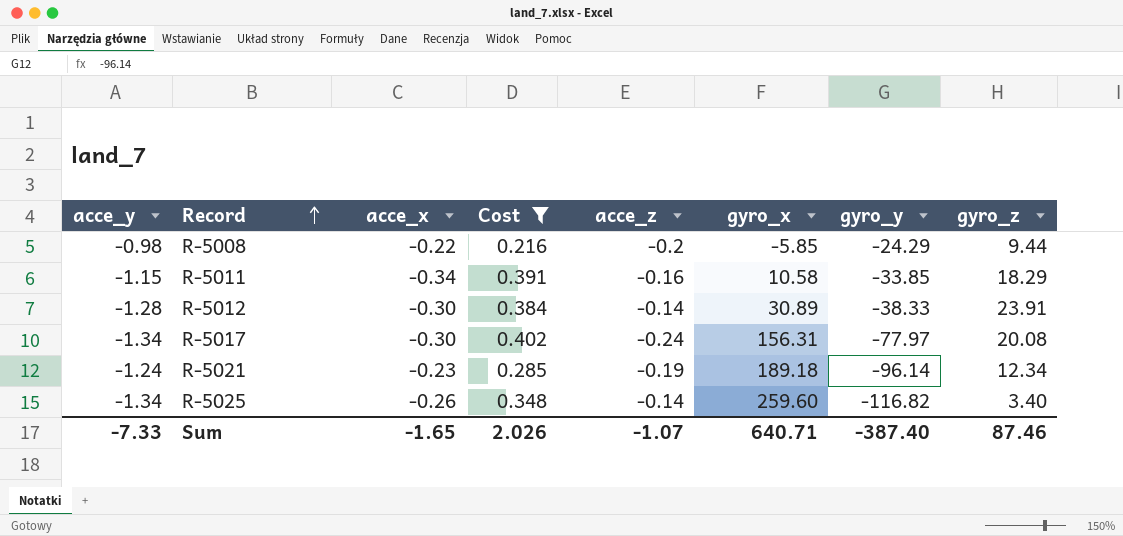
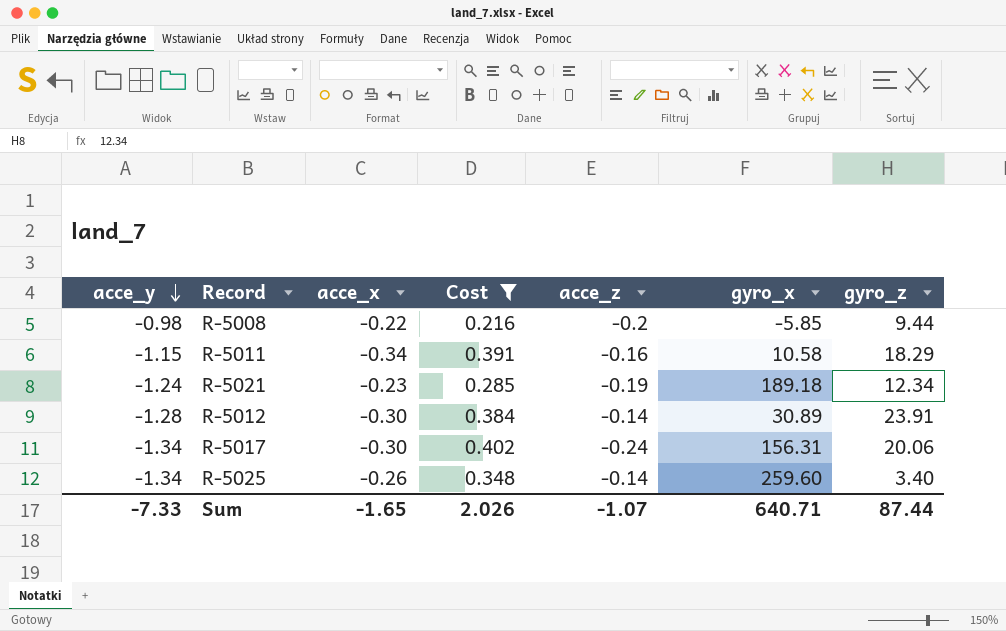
row order: Record ascending -> acce_y descending
column gyro_y | position: 7 -> none
R-5017 | gyro_z: 20.08 -> 20.06
Sum | gyro_z: 87.46 -> 87.44

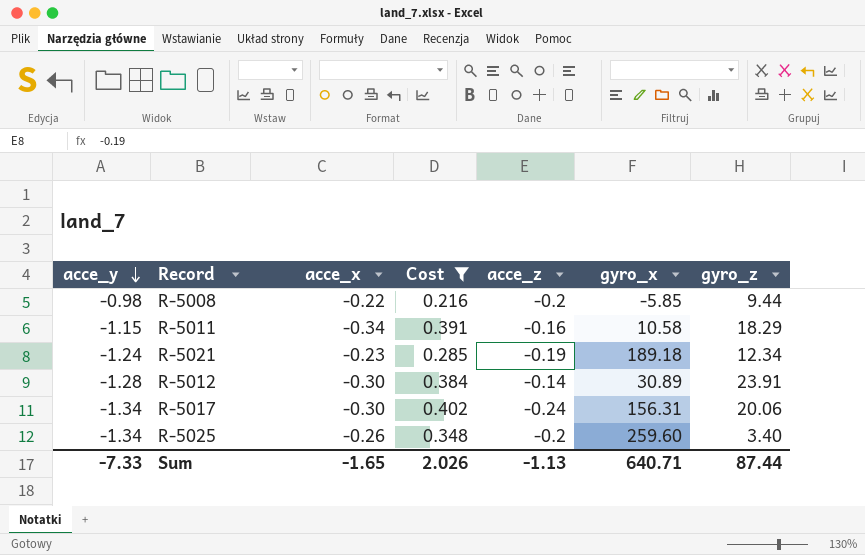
R-5025 | acce_z: -0.14 -> -0.2
Sum | acce_z: -1.07 -> -1.13

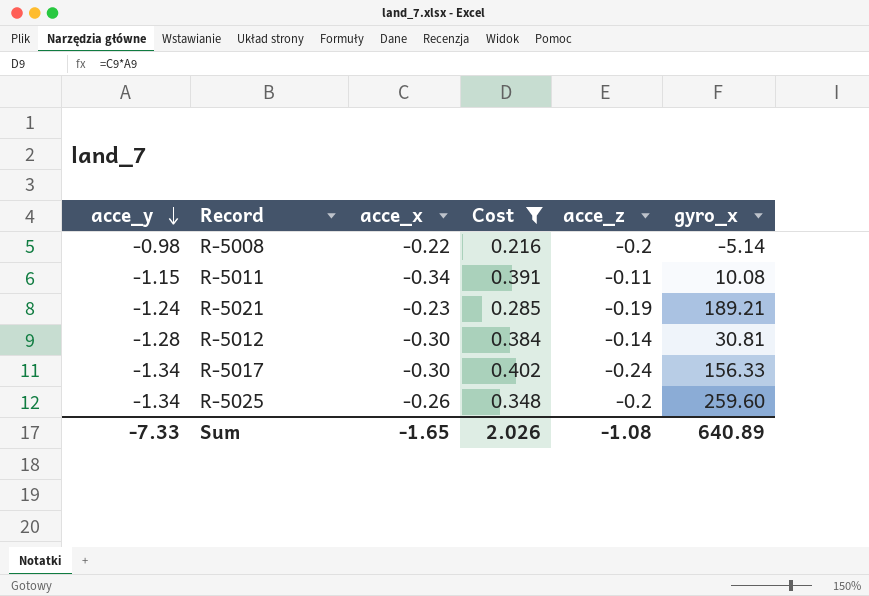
column gyro_z | position: 7 -> none
R-5008 | gyro_x: -5.85 -> -5.14
R-5011 | acce_z: -0.16 -> -0.11
R-5011 | gyro_x: 10.58 -> 10.08
R-5021 | gyro_x: 189.18 -> 189.21
R-5012 | gyro_x: 30.89 -> 30.81
R-5017 | gyro_x: 156.31 -> 156.33
Sum | acce_z: -1.13 -> -1.08
Sum | gyro_x: 640.71 -> 640.89

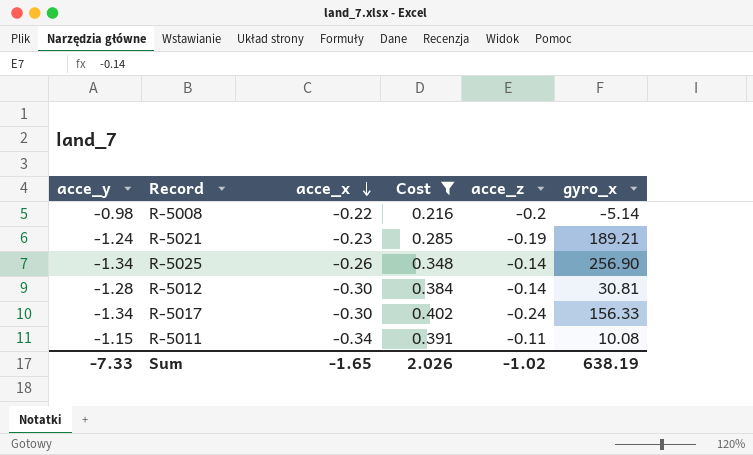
row order: acce_y descending -> acce_x descending
R-5025 | acce_z: -0.2 -> -0.14
R-5025 | gyro_x: 259.60 -> 256.90
Sum | acce_z: -1.08 -> -1.02
Sum | gyro_x: 640.89 -> 638.19

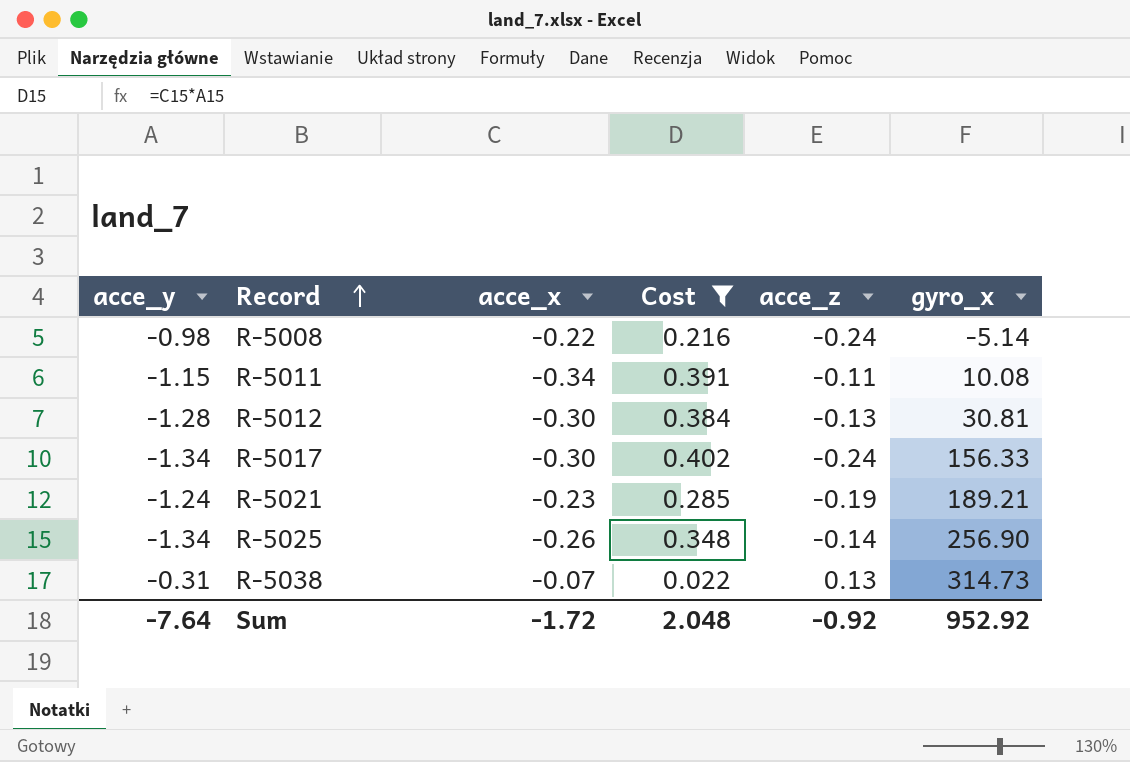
row order: acce_x descending -> Record ascending
R-5008 | acce_z: -0.2 -> -0.24
R-5012 | acce_z: -0.14 -> -0.13
row R-5038: none -> -0.31 | -0.07 | 0.022 | 0.13 | 314.73
Sum | acce_y: -7.33 -> -7.64
Sum | acce_x: -1.65 -> -1.72
Sum | Cost: 2.026 -> 2.048
Sum | acce_z: -1.02 -> -0.92
Sum | gyro_x: 638.19 -> 952.92

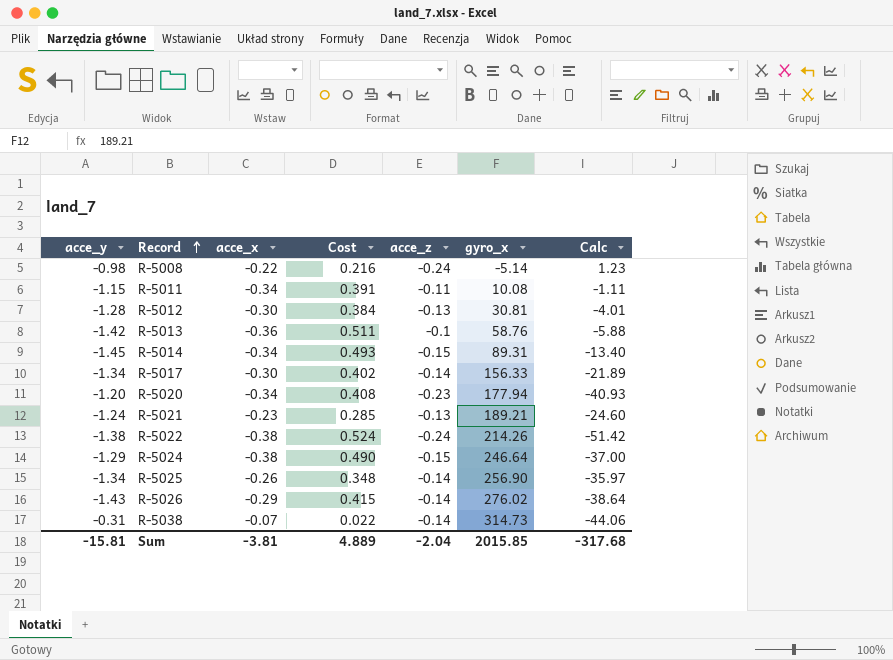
filter: Cost <= 0.402 -> none
column Calc | formula: none -> [acce_z] * [gyro_x]
R-5017 | acce_z: -0.24 -> -0.14
R-5021 | acce_z: -0.19 -> -0.13
R-5038 | acce_z: 0.13 -> -0.14
Sum | acce_y: -7.64 -> -15.81
Sum | acce_x: -1.72 -> -3.81
Sum | Cost: 2.048 -> 4.889
Sum | acce_z: -0.92 -> -2.04
Sum | gyro_x: 952.92 -> 2015.85

